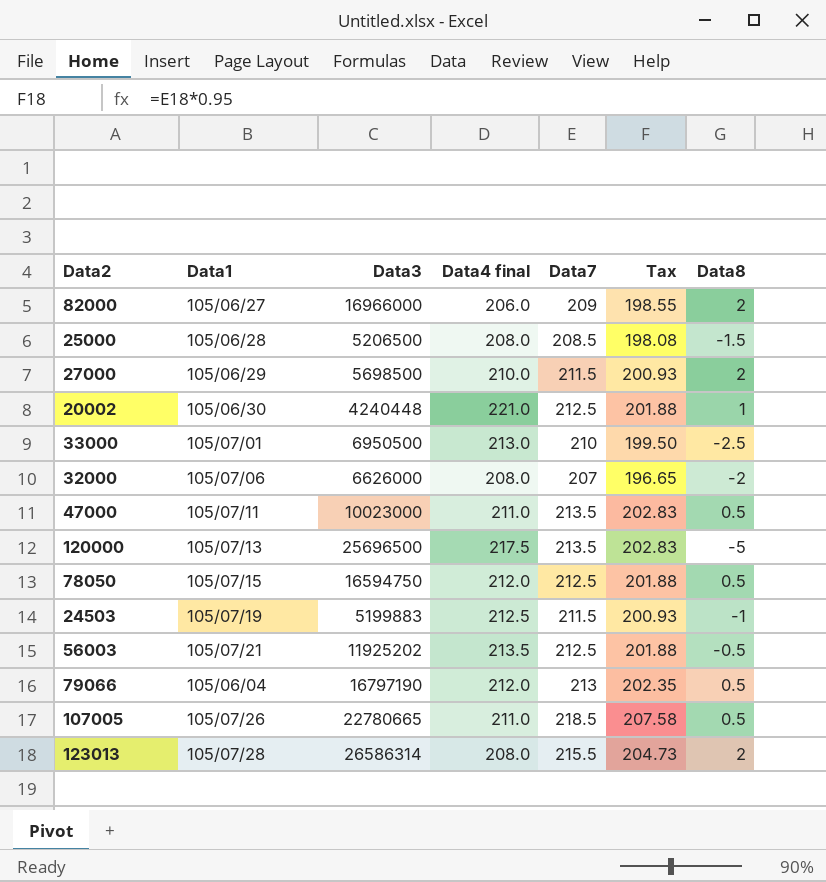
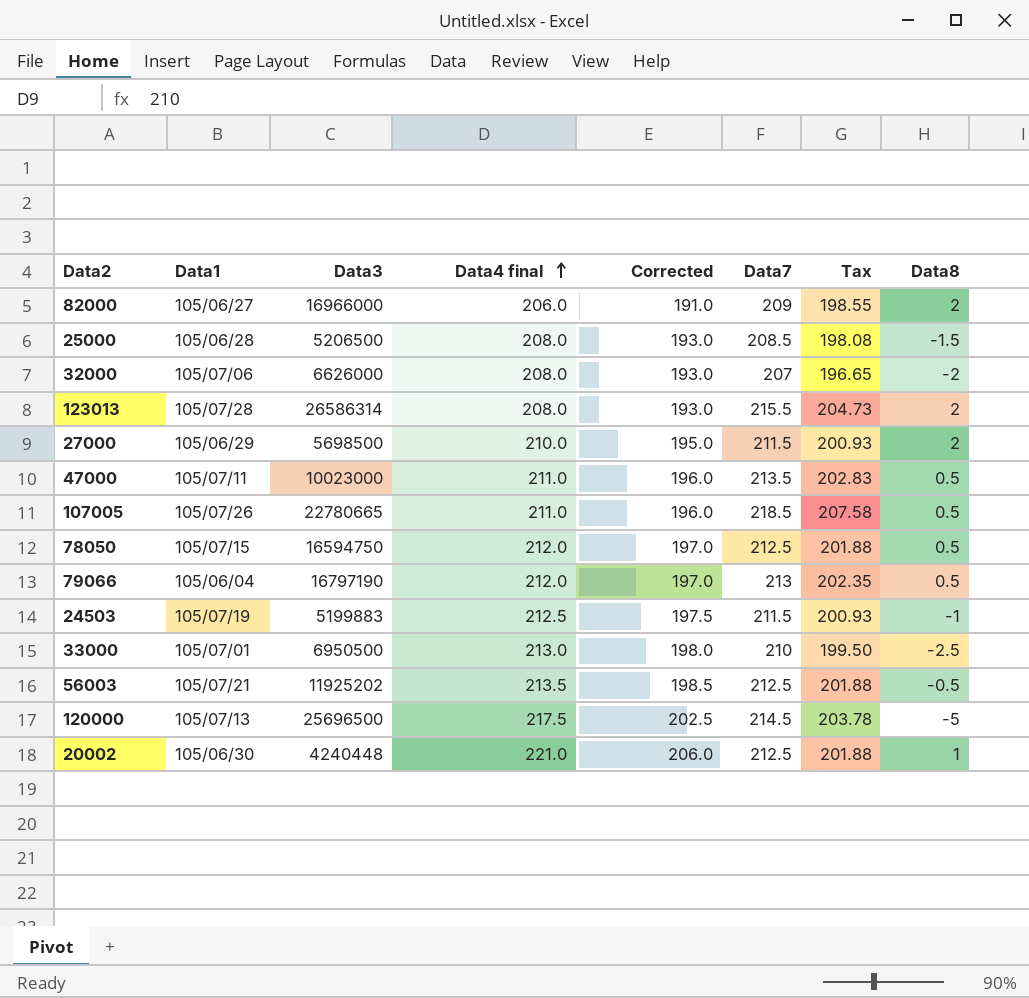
row order: none -> Data4 final ascending
column Corrected | formula: none -> [Data4 final] - 15
120000 | Data7: 213.5 -> 214.5
120000 | Tax: 202.83 -> 203.78

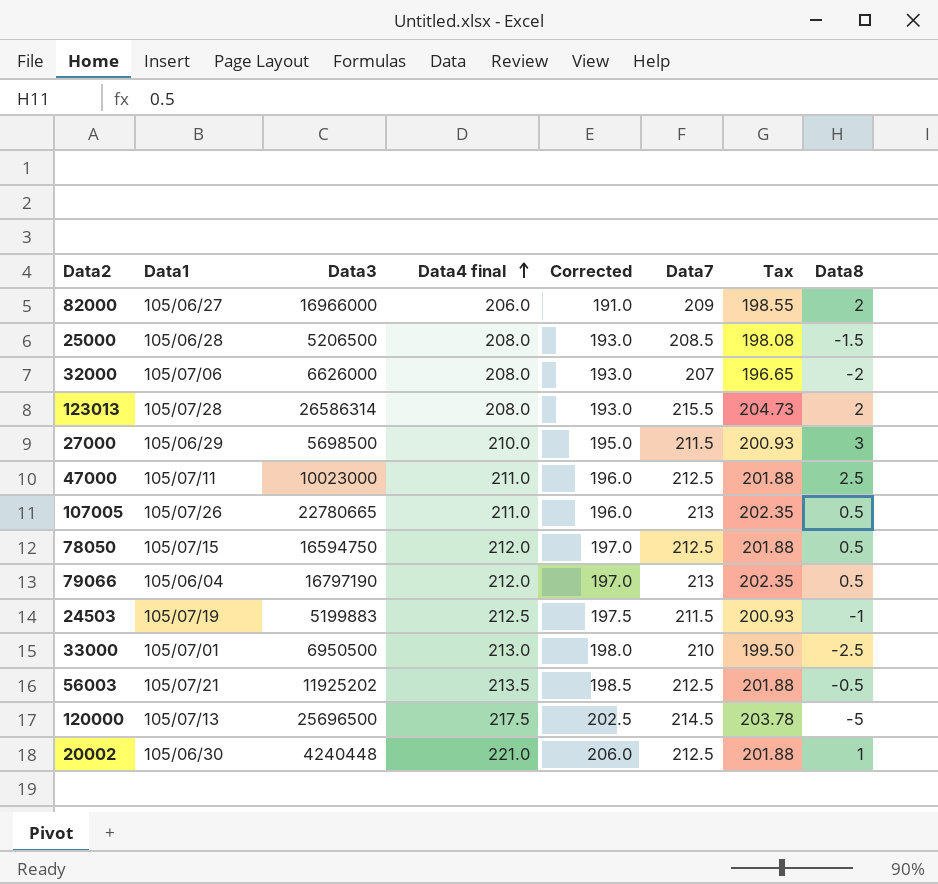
27000 | Data8: 2 -> 3
47000 | Data7: 213.5 -> 212.5
47000 | Tax: 202.83 -> 201.88
47000 | Data8: 0.5 -> 2.5
107005 | Data7: 218.5 -> 213
107005 | Tax: 207.58 -> 202.35

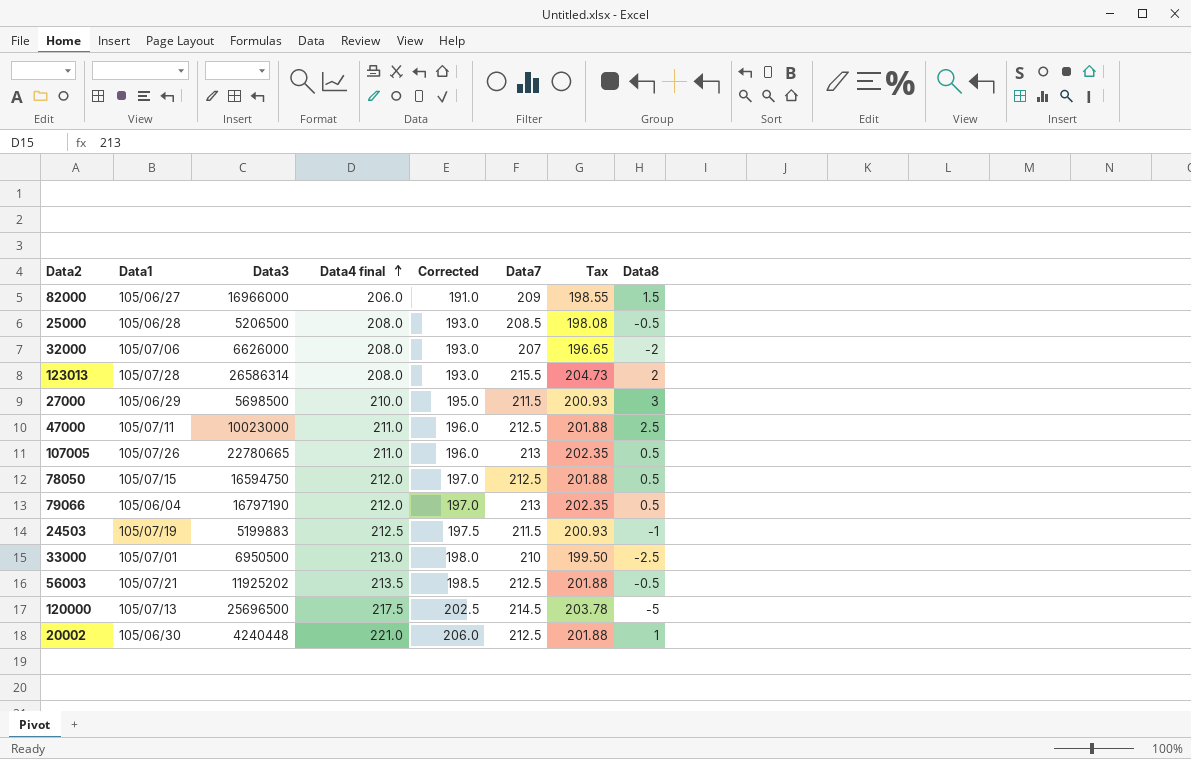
82000 | Data8: 2 -> 1.5
25000 | Data8: -1.5 -> -0.5

